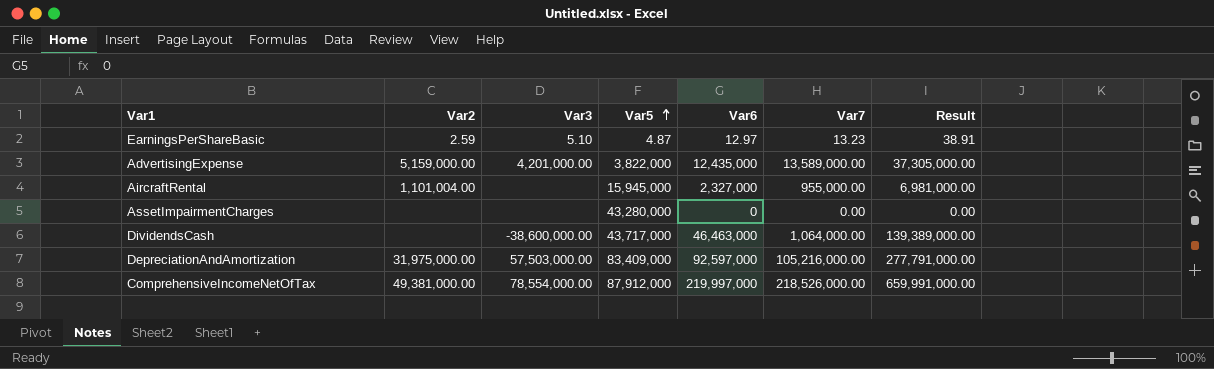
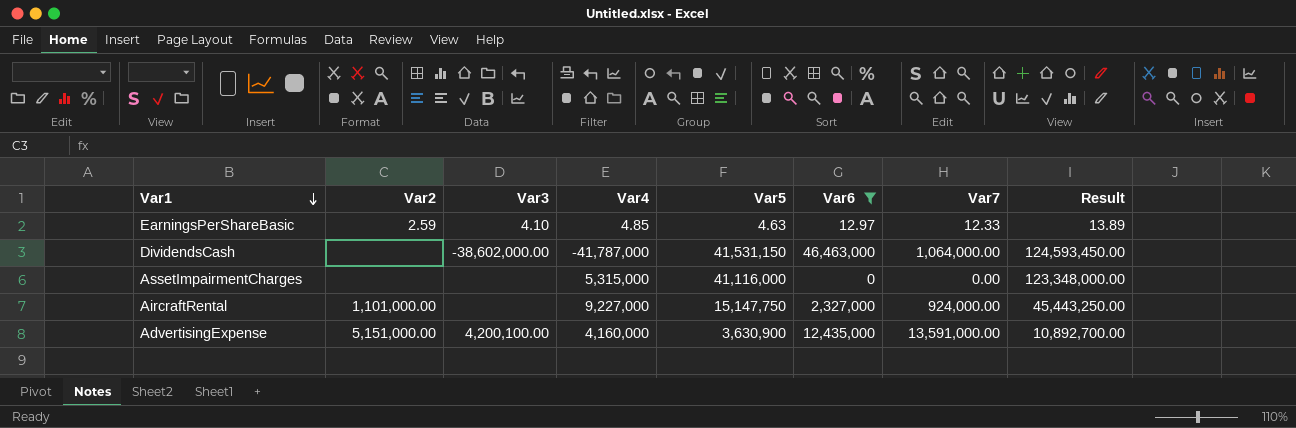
filter: none -> Var6 <= 46,463,000
row order: Var5 ascending -> Var1 descending
column Var4 | position: none -> 4
column Result | formula: [Var6] * 3 -> [Var5] * 3
EarningsPerShareBasic | Var3: 5.10 -> 4.10
EarningsPerShareBasic | Var5: 4.87 -> 4.63
EarningsPerShareBasic | Var7: 13.23 -> 12.33
DividendsCash | Var3: -38,600,000.00 -> -38,602,000.00
DividendsCash | Var5: 43,717,000 -> 41,531,150
AssetImpairmentCharges | Var5: 43,280,000 -> 41,116,000
AircraftRental | Var2: 1,101,004.00 -> 1,101,000.00
AircraftRental | Var5: 15,945,000 -> 15,147,750
AircraftRental | Var7: 955,000.00 -> 924,000.00
AdvertisingExpense | Var2: 5,159,000.00 -> 5,151,000.00
AdvertisingExpense | Var3: 4,201,000.00 -> 4,200,100.00
AdvertisingExpense | Var5: 3,822,000 -> 3,630,900
AdvertisingExpense | Var7: 13,589,000.00 -> 13,591,000.00

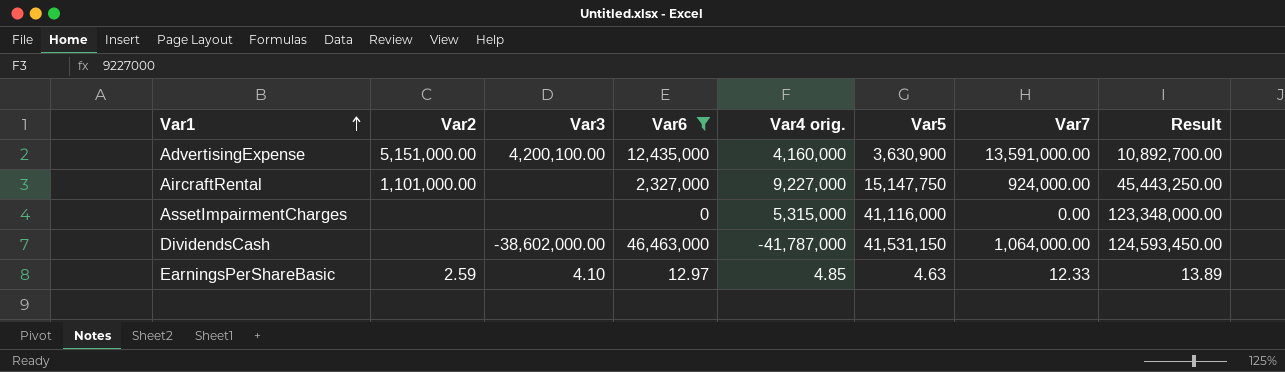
row order: Var1 descending -> Var1 ascending
column Var6 | position: 6 -> 4
column name: Var4 -> Var4 orig.

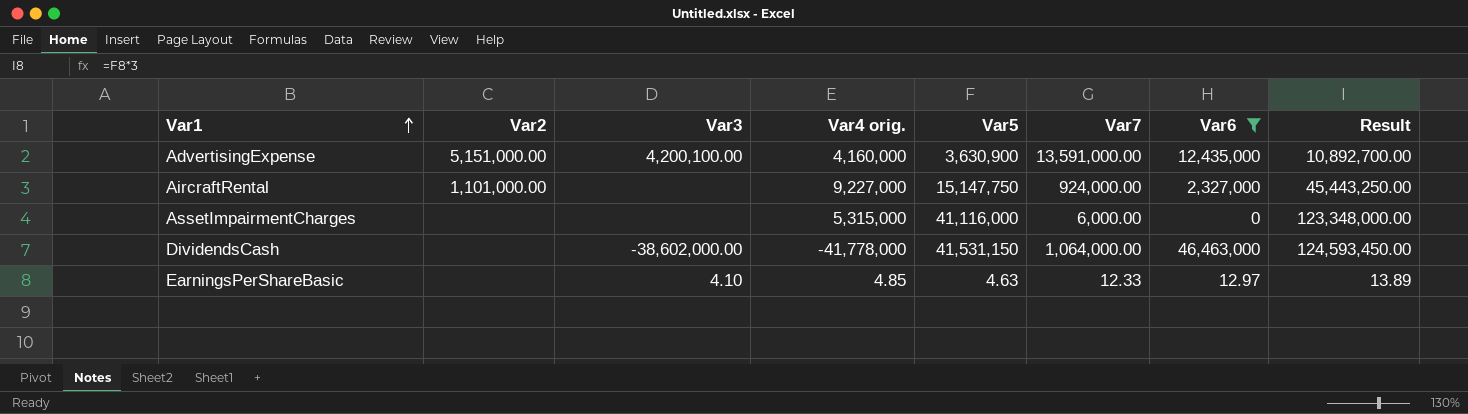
column Var6 | position: 4 -> 7
AssetImpairmentCharges | Var7: 0.00 -> 6,000.00
DividendsCash | Var4 orig.: -41,787,000 -> -41,778,000
EarningsPerShareBasic | Var2: 2.59 -> none

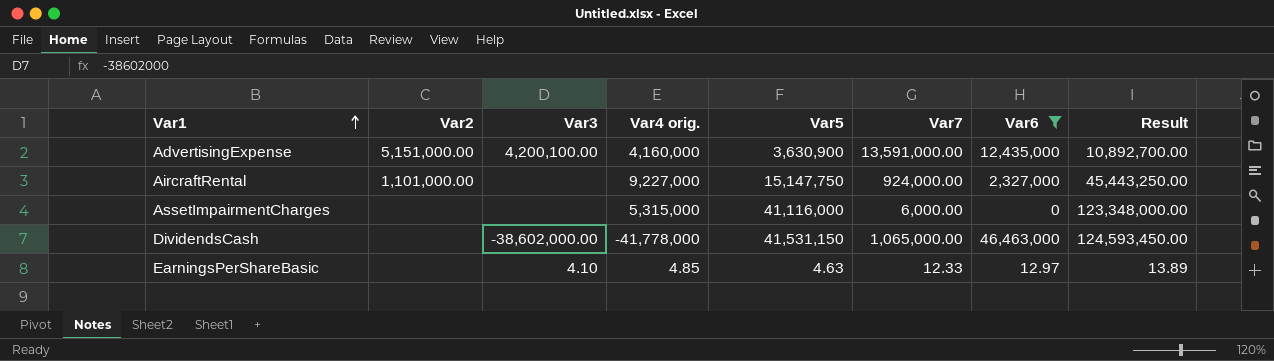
DividendsCash | Var7: 1,064,000.00 -> 1,065,000.00

